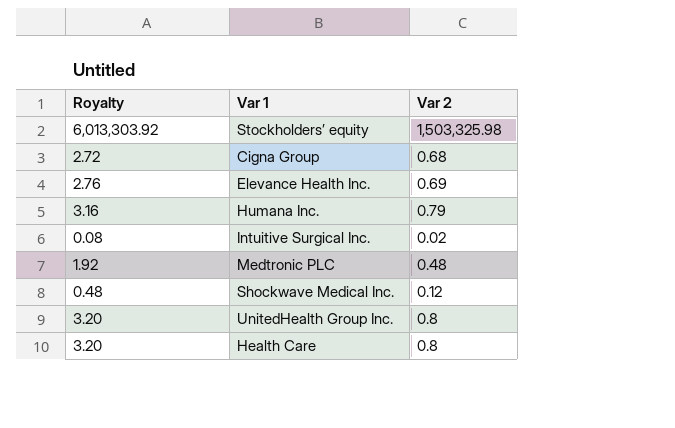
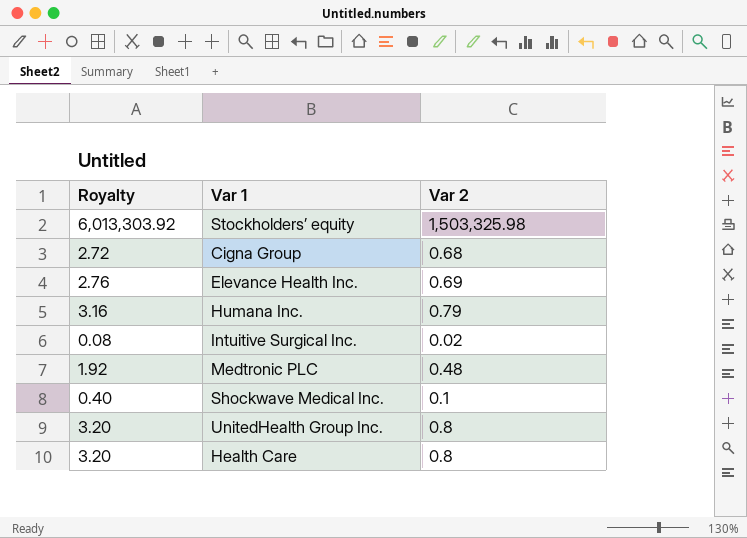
Shockwave Medical Inc. | Royalty: 0.48 -> 0.40
Shockwave Medical Inc. | Var 2: 0.12 -> 0.1

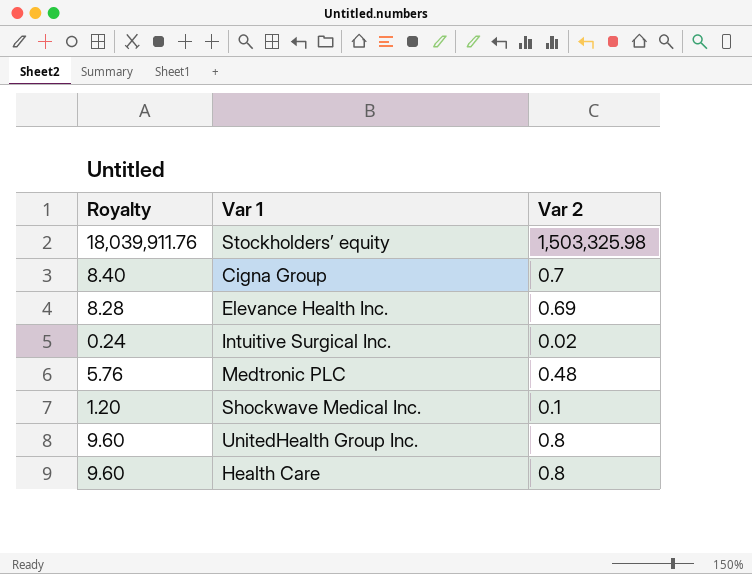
column Royalty | formula: [Var 2] * 4 -> [Var 2] * 12
row Humana Inc.: 3.16 | 0.79 -> none
Cigna Group | Var 2: 0.68 -> 0.7

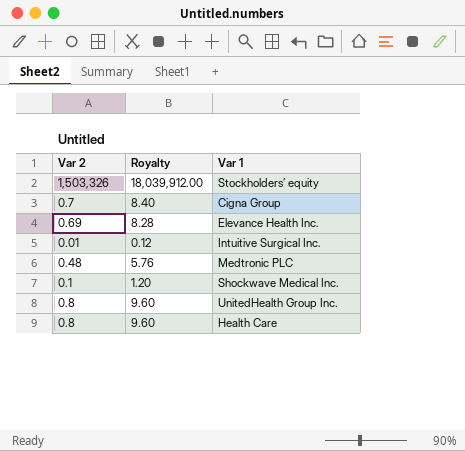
column Var 2 | position: 3 -> 1
Stockholders’ equity | Var 2: 1,503,325.98 -> 1,503,326
Stockholders’ equity | Royalty: 18,039,911.76 -> 18,039,912.00
Intuitive Surgical Inc. | Var 2: 0.02 -> 0.01
Intuitive Surgical Inc. | Royalty: 0.24 -> 0.12

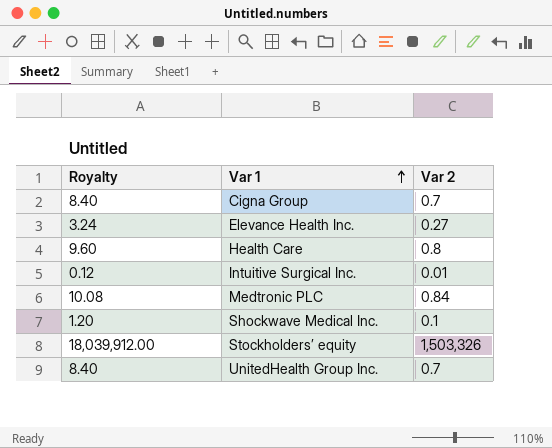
row order: none -> Var 1 ascending
column Var 2 | position: 1 -> 3
Elevance Health Inc. | Royalty: 8.28 -> 3.24
Elevance Health Inc. | Var 2: 0.69 -> 0.27
Medtronic PLC | Royalty: 5.76 -> 10.08
Medtronic PLC | Var 2: 0.48 -> 0.84
UnitedHealth Group Inc. | Royalty: 9.60 -> 8.40
UnitedHealth Group Inc. | Var 2: 0.8 -> 0.7

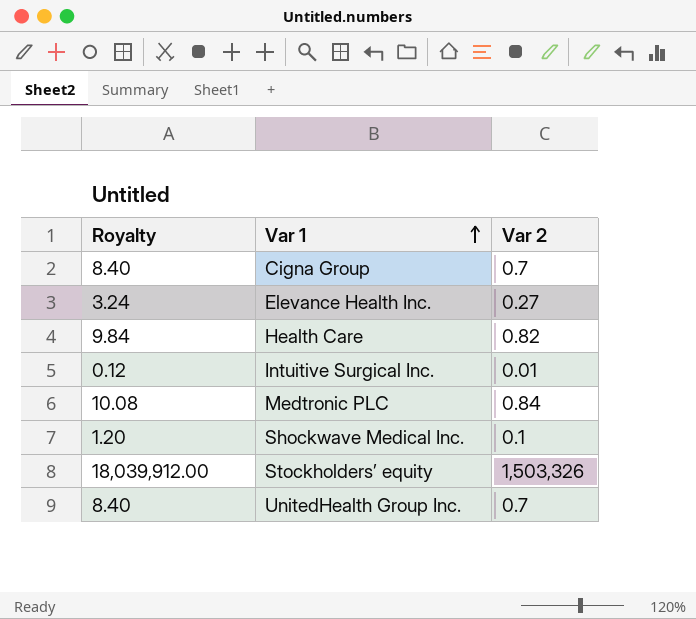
Health Care | Royalty: 9.60 -> 9.84
Health Care | Var 2: 0.8 -> 0.82

